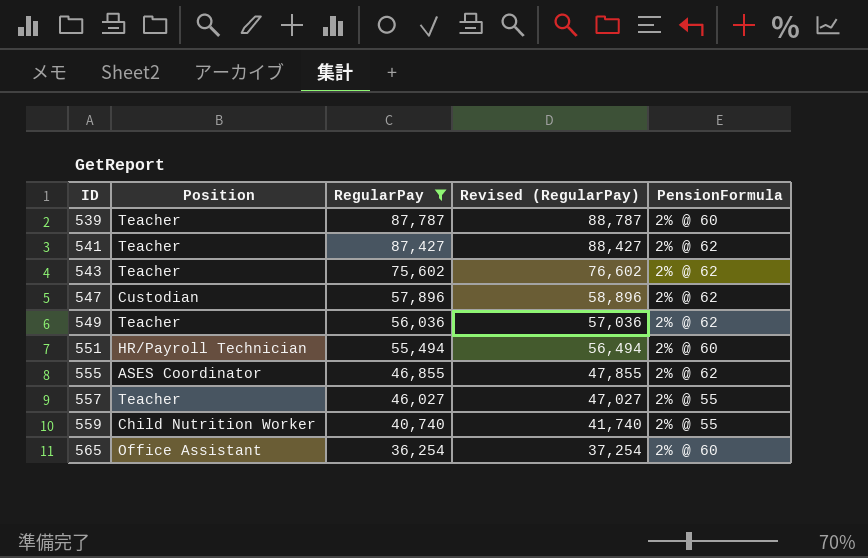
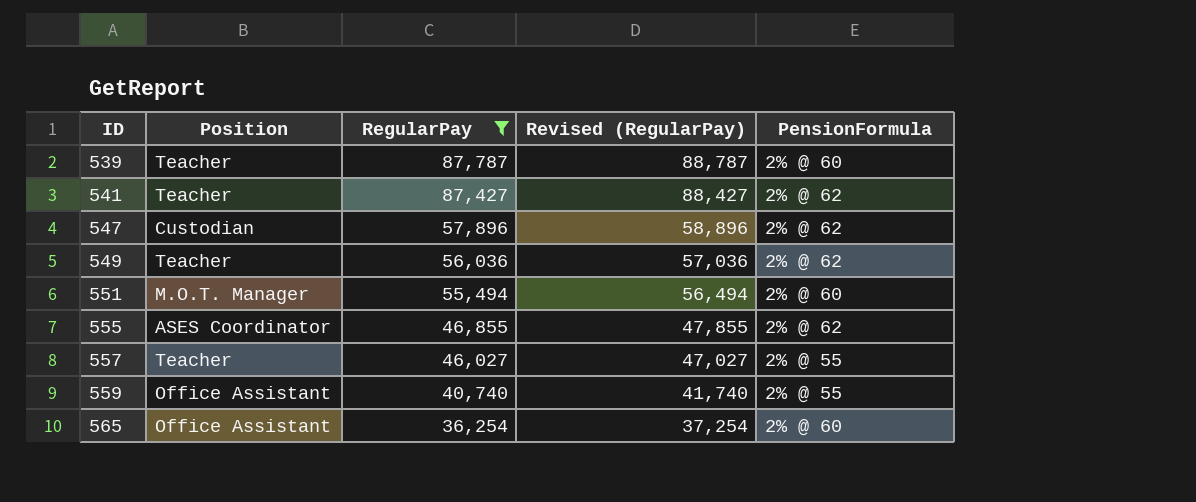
row 543: Teacher | 75,602 | 76,602 | 2% @ 62 -> none
551 | Position: HR/Payroll Technician -> M.O.T. Manager
559 | Position: Child Nutrition Worker -> Office Assistant

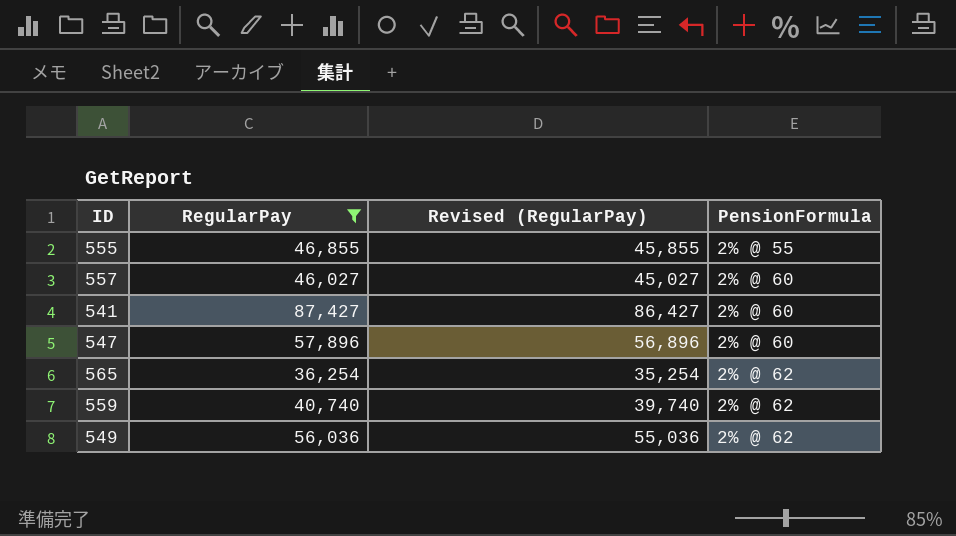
row order: ID ascending -> PensionFormula ascending
column Position | position: 2 -> none
column Revised (RegularPay) | formula: [RegularPay] + 1000 -> [RegularPay] - 1000
row 539: Teacher | 87,787 | 88,787 | 2% @ 60 -> none
row 551: M.O.T. Manager | 55,494 | 56,494 | 2% @ 60 -> none
555 | PensionFormula: 2% @ 62 -> 2% @ 55
557 | PensionFormula: 2% @ 55 -> 2% @ 60
541 | PensionFormula: 2% @ 62 -> 2% @ 60
547 | PensionFormula: 2% @ 62 -> 2% @ 60
565 | PensionFormula: 2% @ 60 -> 2% @ 62
559 | PensionFormula: 2% @ 55 -> 2% @ 62

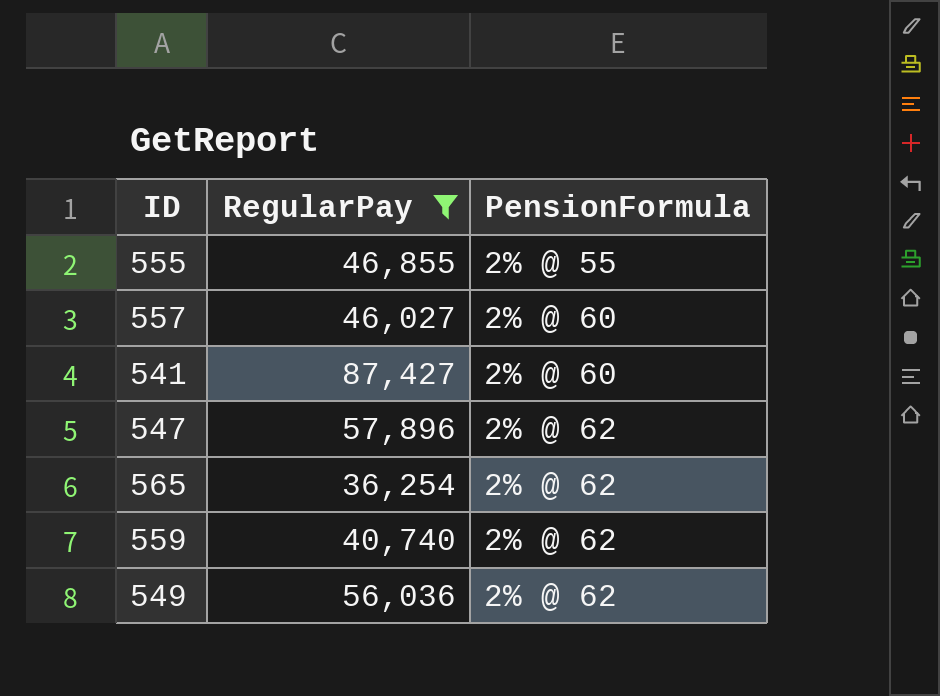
column Revised (RegularPay) | formula: [RegularPay] - 1000 -> none
547 | PensionFormula: 2% @ 60 -> 2% @ 62

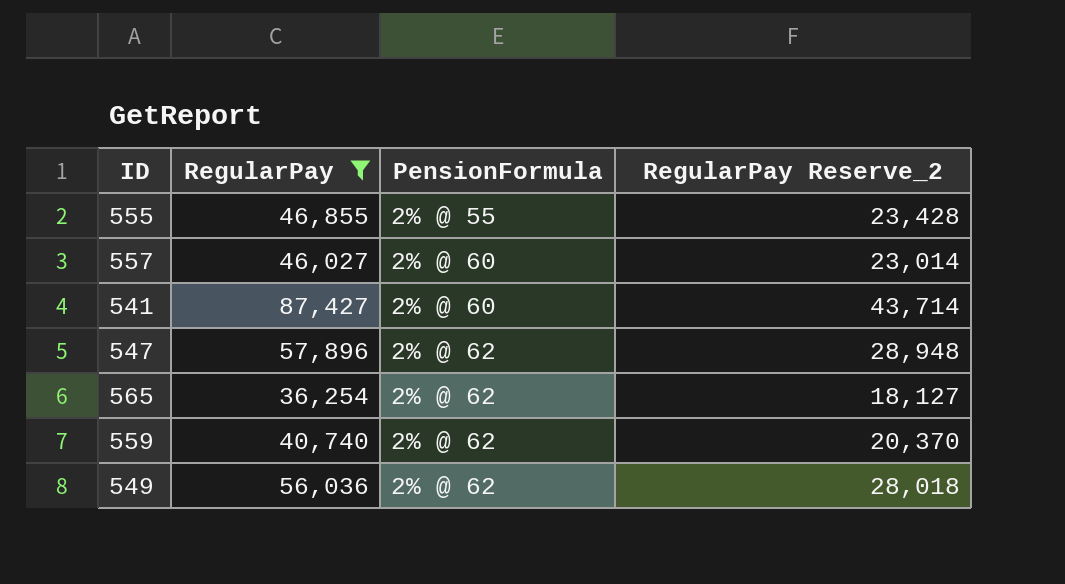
column RegularPay Reserve_2 | formula: none -> [RegularPay] * 0.5

